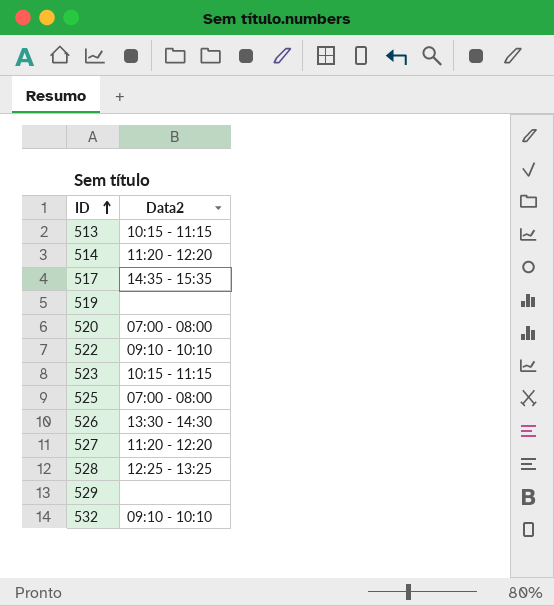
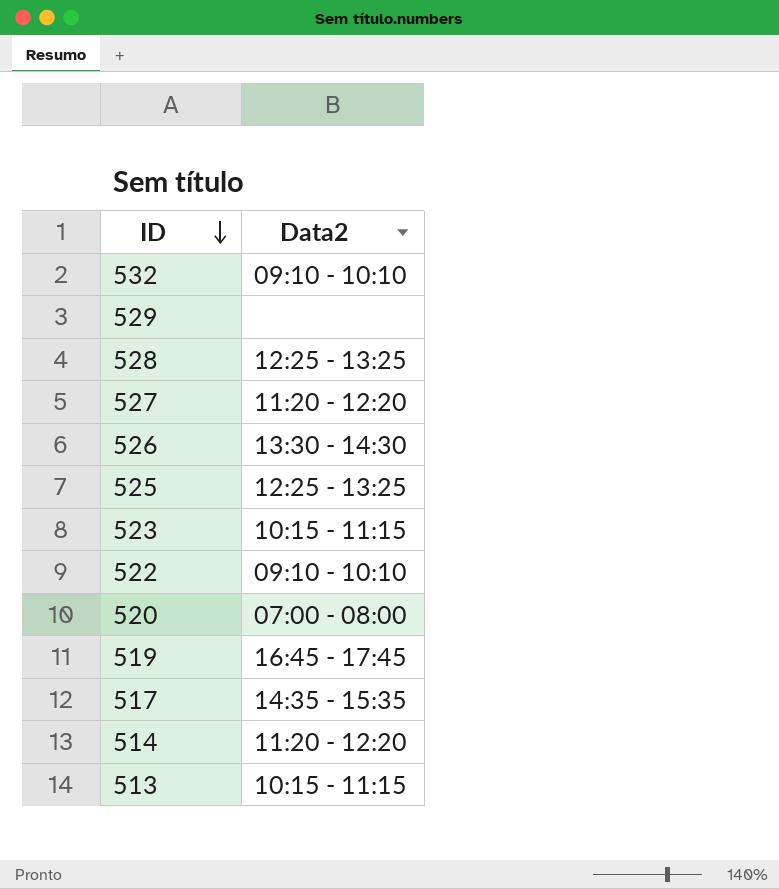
row order: ID ascending -> ID descending
525 | Data2: 07:00 - 08:00 -> 12:25 - 13:25
519 | Data2: none -> 16:45 - 17:45

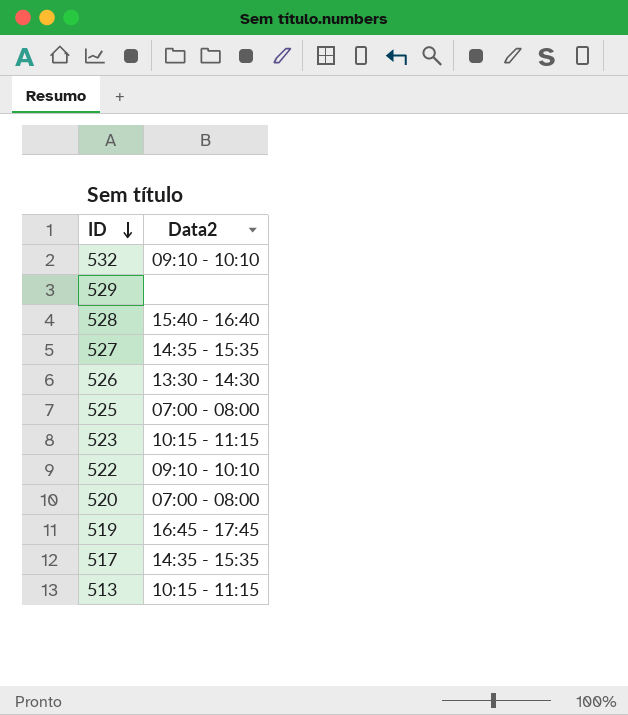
row 514: 11:20 - 12:20 -> none
528 | Data2: 12:25 - 13:25 -> 15:40 - 16:40
527 | Data2: 11:20 - 12:20 -> 14:35 - 15:35
525 | Data2: 12:25 - 13:25 -> 07:00 - 08:00

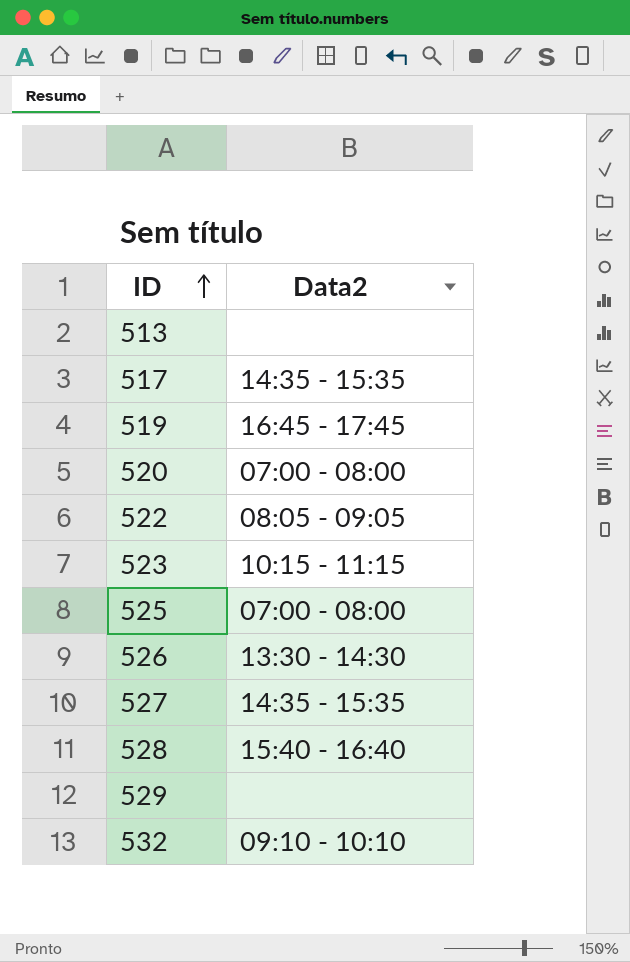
row order: ID descending -> ID ascending
513 | Data2: 10:15 - 11:15 -> none
522 | Data2: 09:10 - 10:10 -> 08:05 - 09:05

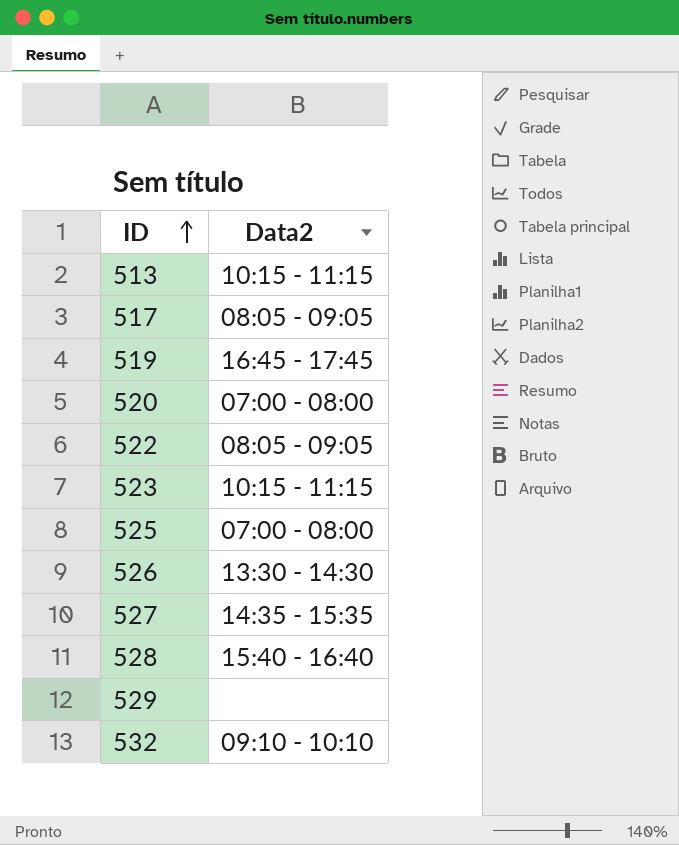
513 | Data2: none -> 10:15 - 11:15
517 | Data2: 14:35 - 15:35 -> 08:05 - 09:05

